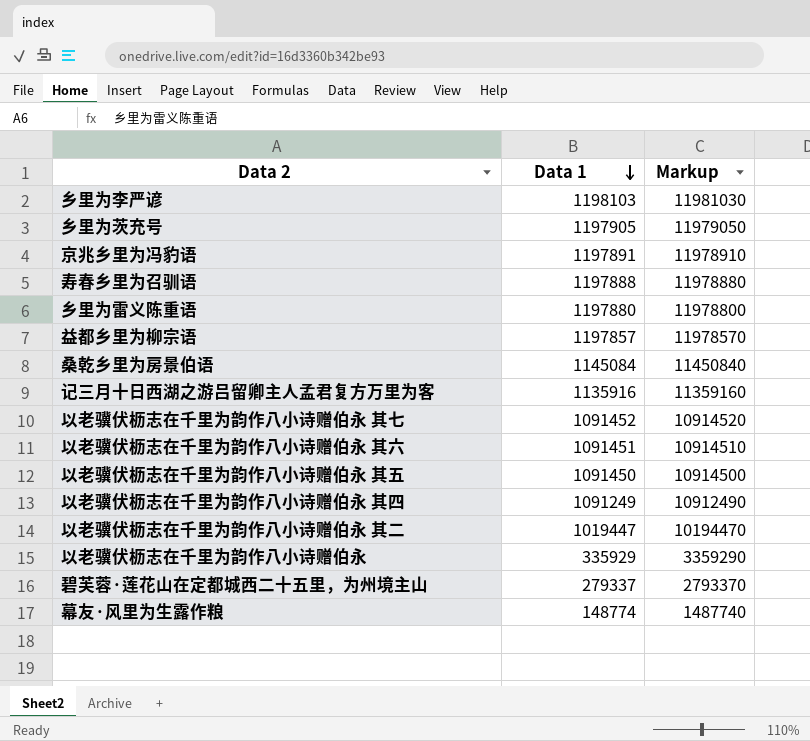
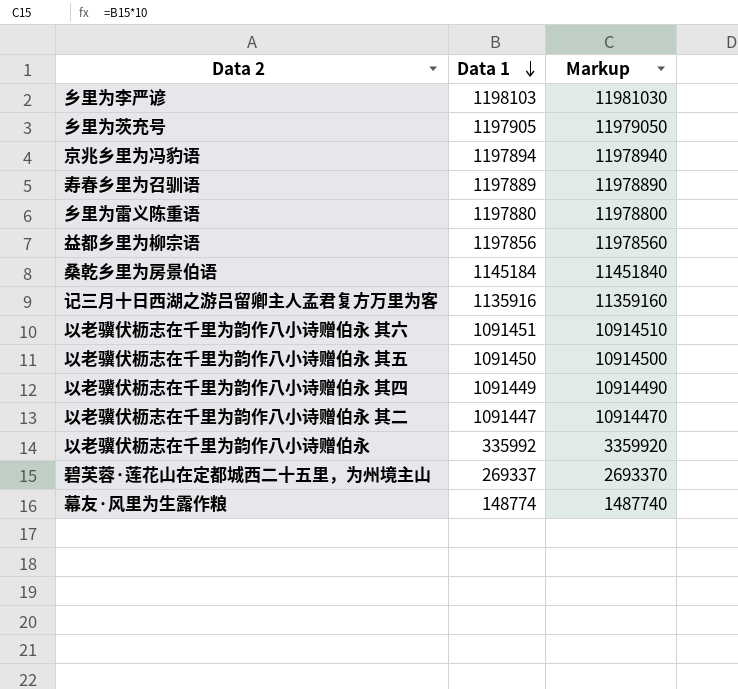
row 以老骥伏枥志在千里为韵作八小诗赠伯永 其七: 1091452 | 10914520 -> none
京兆乡里为冯豹语 | Data 1: 1197891 -> 1197894
京兆乡里为冯豹语 | Markup: 11978910 -> 11978940
寿春乡里为召驯语 | Data 1: 1197888 -> 1197889
寿春乡里为召驯语 | Markup: 11978880 -> 11978890
益都乡里为柳宗语 | Data 1: 1197857 -> 1197856
益都乡里为柳宗语 | Markup: 11978570 -> 11978560
桑乾乡里为房景伯语 | Data 1: 1145084 -> 1145184
桑乾乡里为房景伯语 | Markup: 11450840 -> 11451840
以老骥伏枥志在千里为韵作八小诗赠伯永 其四 | Data 1: 1091249 -> 1091449
以老骥伏枥志在千里为韵作八小诗赠伯永 其四 | Markup: 10912490 -> 10914490
以老骥伏枥志在千里为韵作八小诗赠伯永 其二 | Data 1: 1019447 -> 1091447
以老骥伏枥志在千里为韵作八小诗赠伯永 其二 | Markup: 10194470 -> 10914470
以老骥伏枥志在千里为韵作八小诗赠伯永 | Data 1: 335929 -> 335992
以老骥伏枥志在千里为韵作八小诗赠伯永 | Markup: 3359290 -> 3359920
碧芙蓉·莲花山在定都城西二十五里，为州境主山 | Data 1: 279337 -> 269337
碧芙蓉·莲花山在定都城西二十五里，为州境主山 | Markup: 2793370 -> 2693370

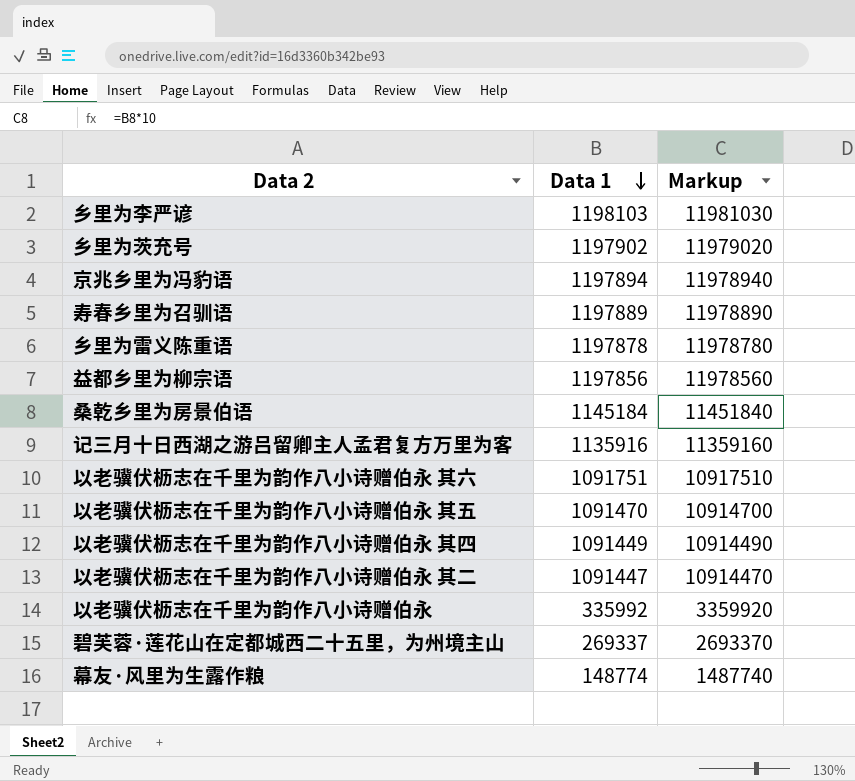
乡里为茨充号 | Data 1: 1197905 -> 1197902
乡里为茨充号 | Markup: 11979050 -> 11979020
乡里为雷义陈重语 | Data 1: 1197880 -> 1197878
乡里为雷义陈重语 | Markup: 11978800 -> 11978780
以老骥伏枥志在千里为韵作八小诗赠伯永 其六 | Data 1: 1091451 -> 1091751
以老骥伏枥志在千里为韵作八小诗赠伯永 其六 | Markup: 10914510 -> 10917510
以老骥伏枥志在千里为韵作八小诗赠伯永 其五 | Data 1: 1091450 -> 1091470
以老骥伏枥志在千里为韵作八小诗赠伯永 其五 | Markup: 10914500 -> 10914700

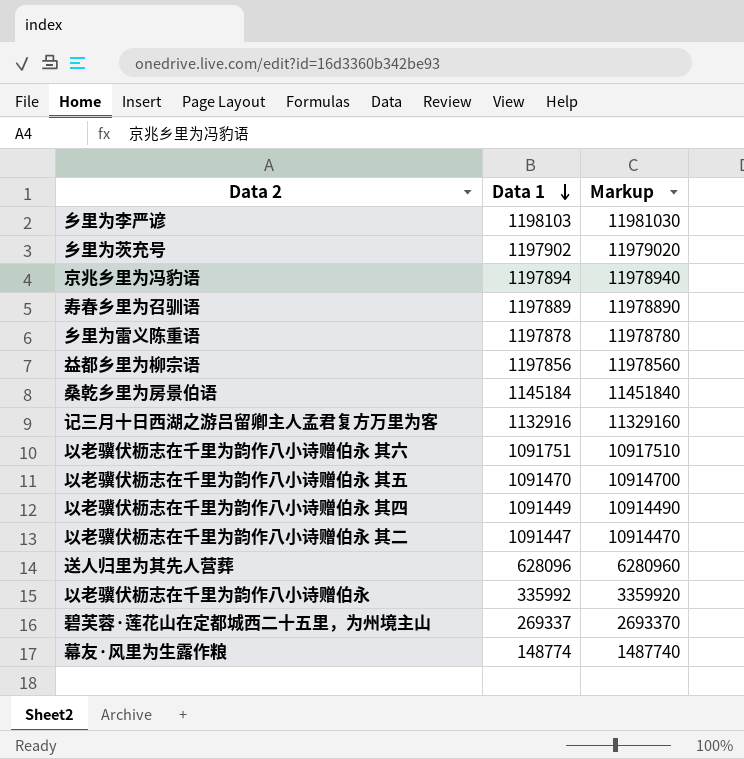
记三月十日西湖之游吕留卿主人孟君复方万里为客 | Data 1: 1135916 -> 1132916
记三月十日西湖之游吕留卿主人孟君复方万里为客 | Markup: 11359160 -> 11329160
row 送人归里为其先人营葬: none -> 628096 | 6280960

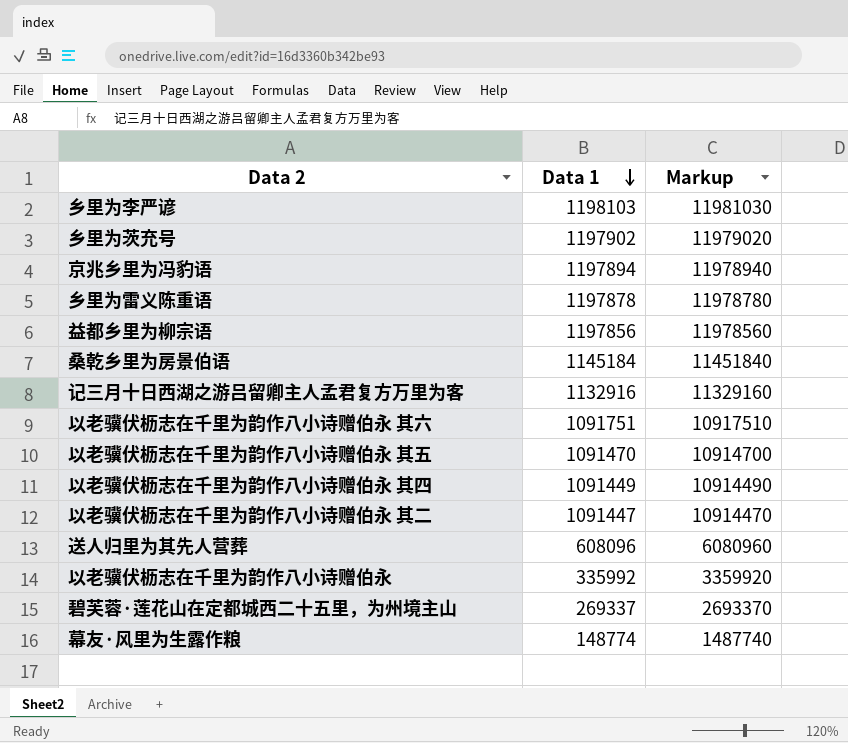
row 寿春乡里为召驯语: 1197889 | 11978890 -> none
送人归里为其先人营葬 | Data 1: 628096 -> 608096
送人归里为其先人营葬 | Markup: 6280960 -> 6080960

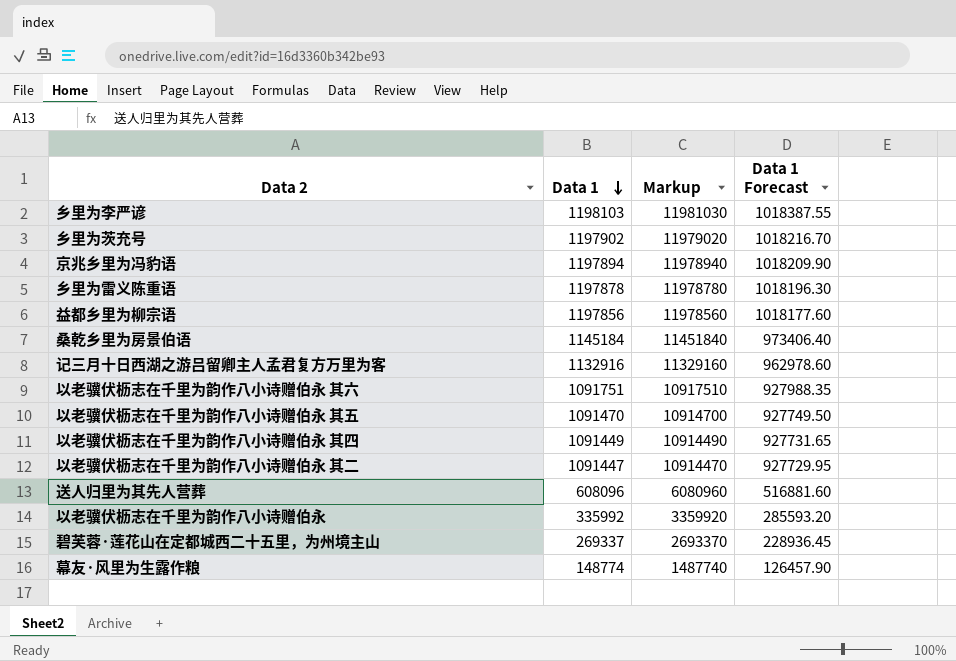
column Data 1 Forecast | formula: none -> [Data 1] * 0.85

